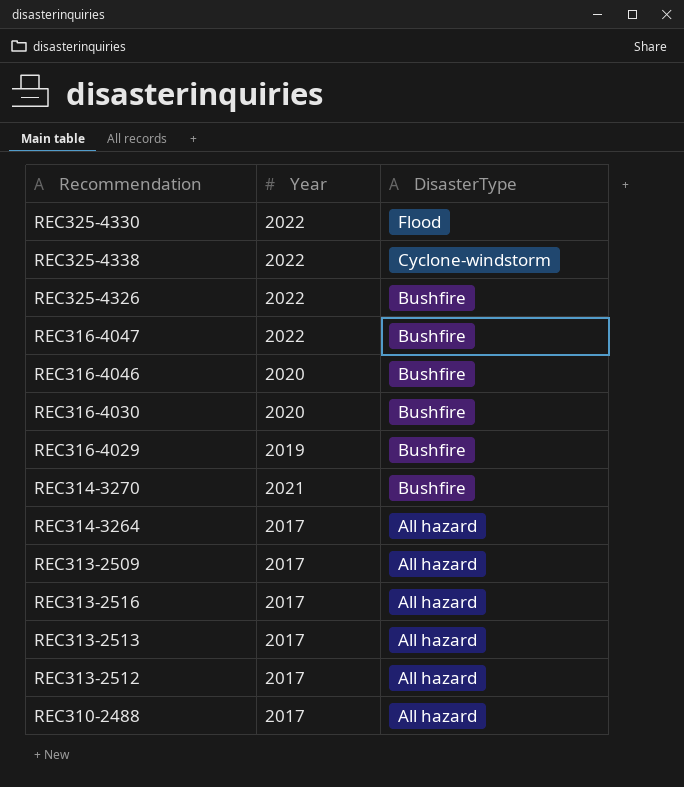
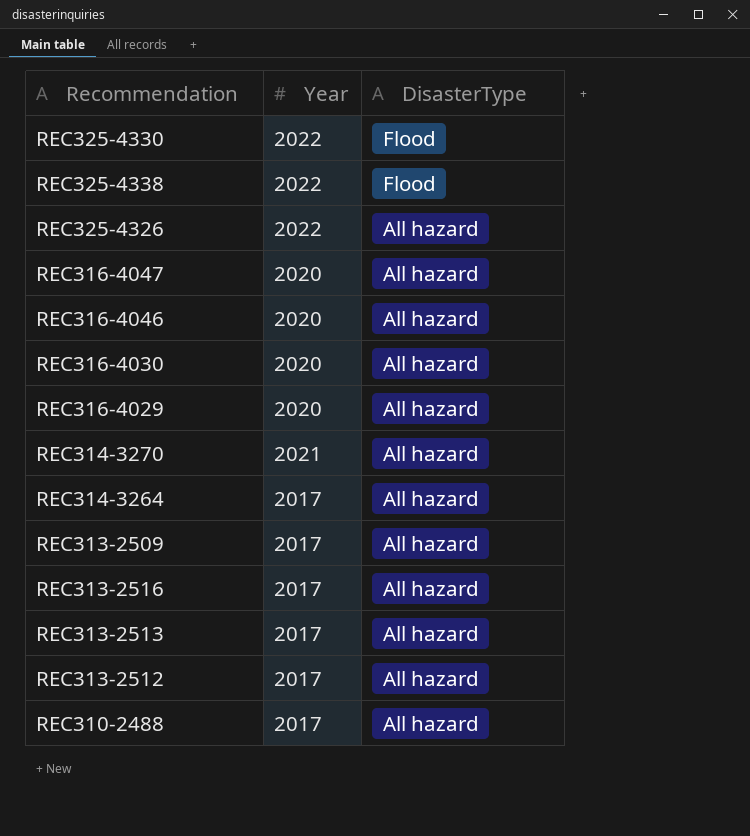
REC325-4338 | DisasterType: Cyclone-windstorm -> Flood
REC325-4326 | DisasterType: Bushfire -> All hazard
REC316-4047 | Year: 2022 -> 2020
REC316-4047 | DisasterType: Bushfire -> All hazard
REC316-4046 | DisasterType: Bushfire -> All hazard
REC316-4030 | DisasterType: Bushfire -> All hazard
REC316-4029 | Year: 2019 -> 2020
REC316-4029 | DisasterType: Bushfire -> All hazard
REC314-3270 | DisasterType: Bushfire -> All hazard

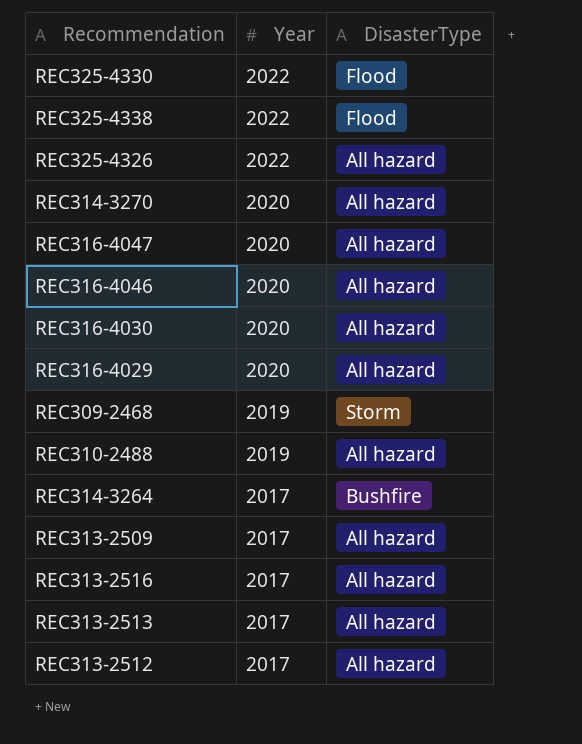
row order: DisasterType descending -> Year descending
REC314-3270 | Year: 2021 -> 2020
row REC309-2468: none -> 2019 | Storm
REC310-2488 | Year: 2017 -> 2019
REC314-3264 | DisasterType: All hazard -> Bushfire

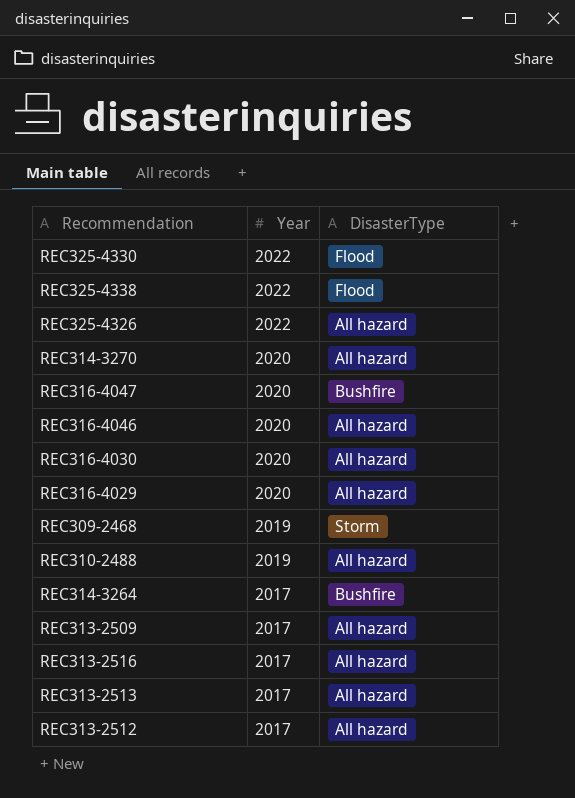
REC316-4047 | DisasterType: All hazard -> Bushfire

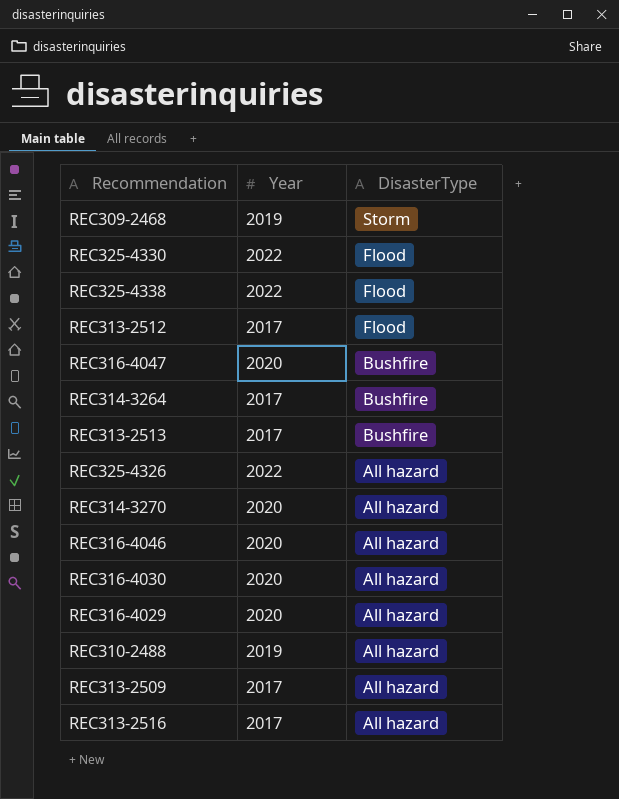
row order: Year descending -> DisasterType descending
REC313-2512 | DisasterType: All hazard -> Flood
REC313-2513 | DisasterType: All hazard -> Bushfire

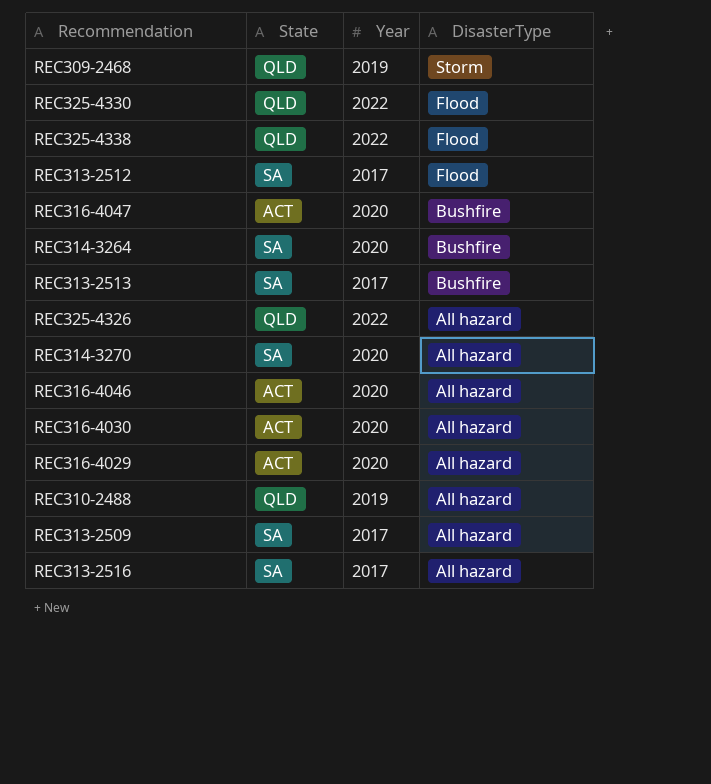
column State | position: none -> 2
REC314-3264 | Year: 2017 -> 2020

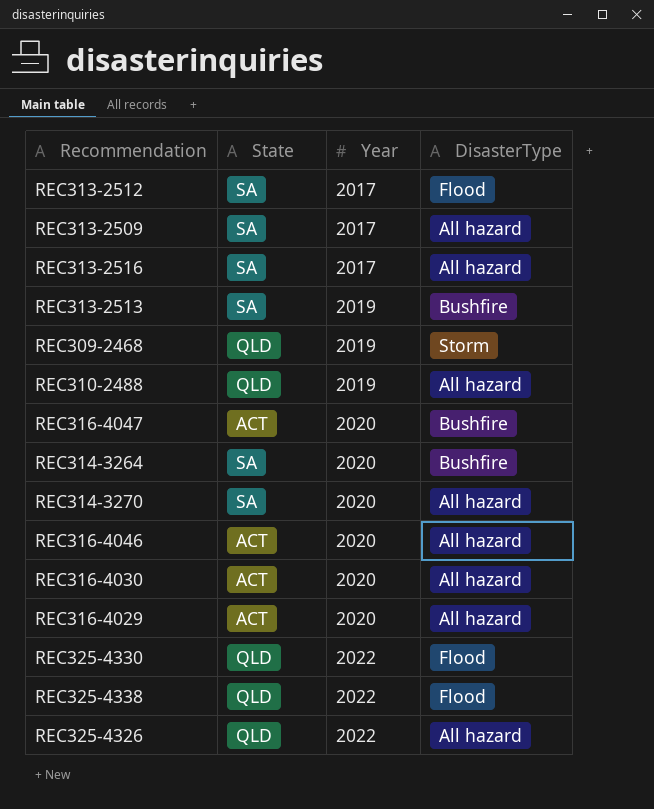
row order: DisasterType descending -> Year ascending
REC313-2513 | Year: 2017 -> 2019

